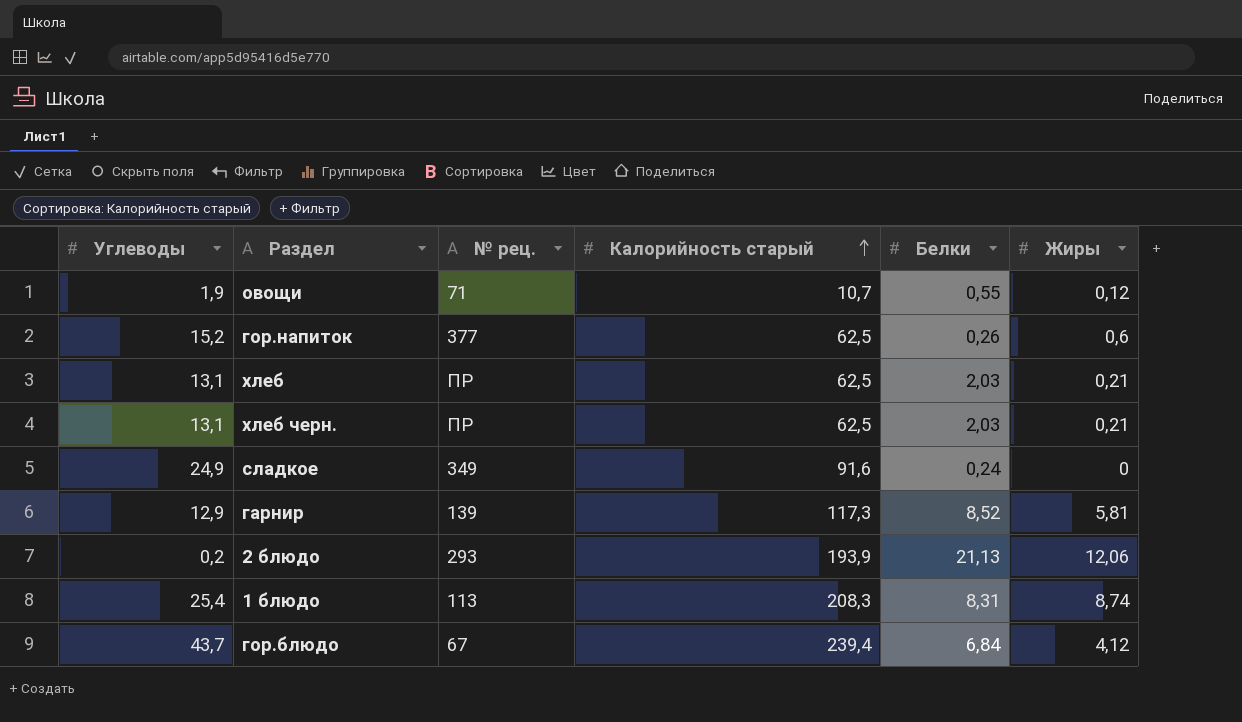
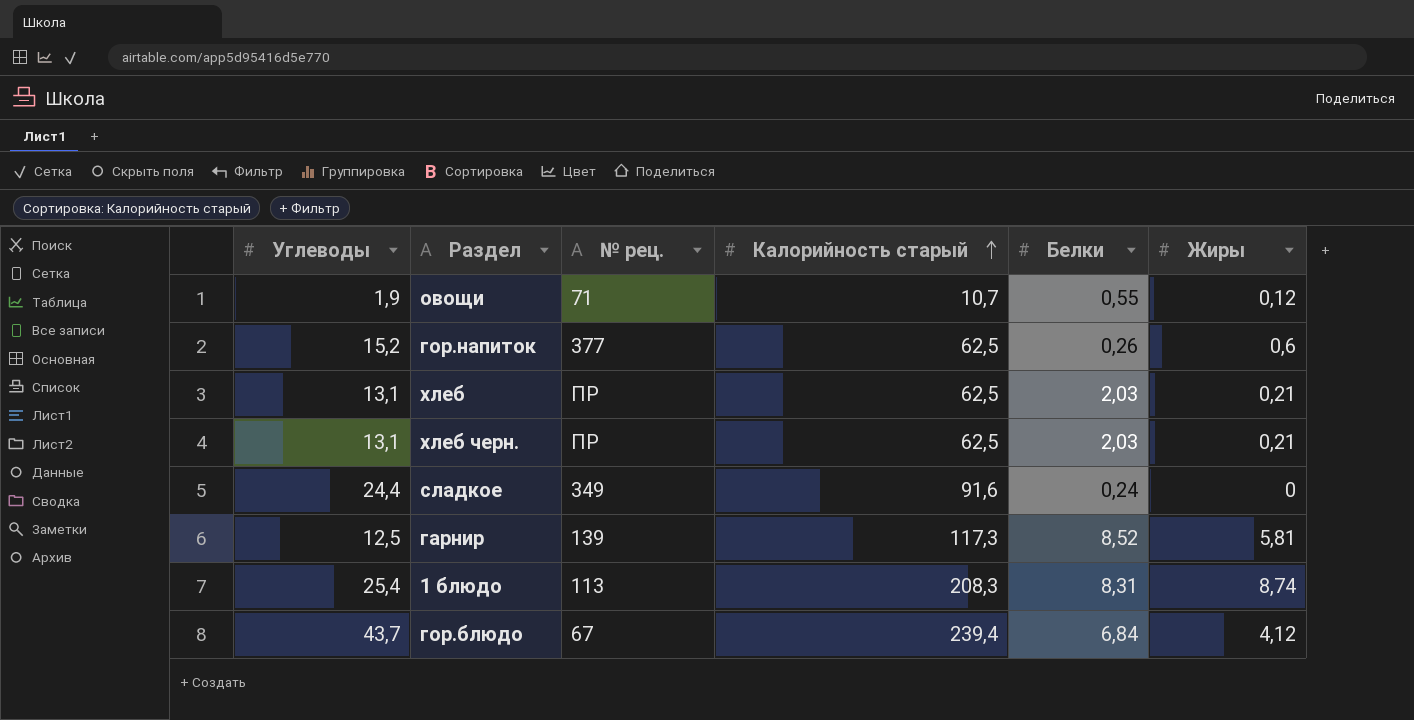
row 2 блюдо: 0,2 | 293 | 193,9 | 21,13 | 12,06 -> none
сладкое | Углеводы: 24,9 -> 24,4
гарнир | Углеводы: 12,9 -> 12,5

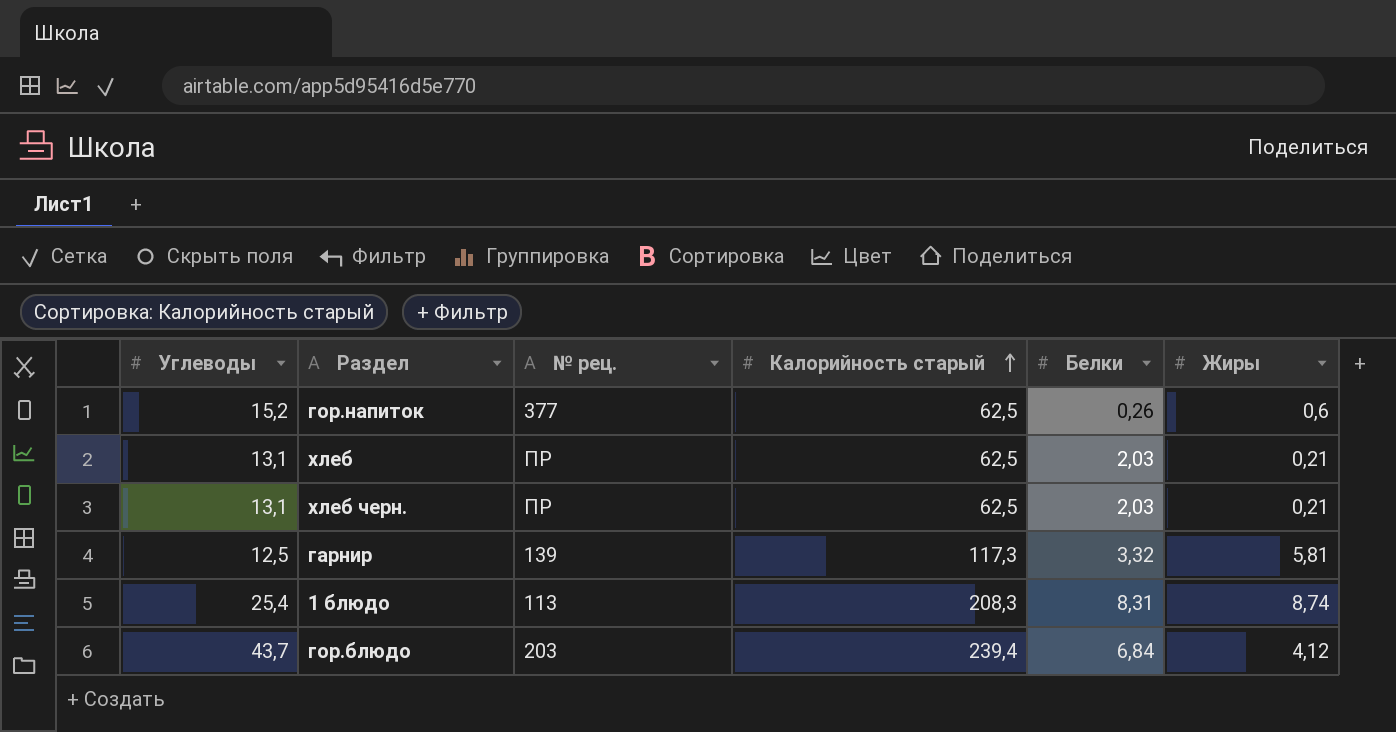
row овощи: 1,9 | 71 | 10,7 | 0,55 | 0,12 -> none
row сладкое: 24,4 | 349 | 91,6 | 0,24 | 0 -> none
гарнир | Белки: 8,52 -> 3,32
гор.блюдо | № рец.: 67 -> 203

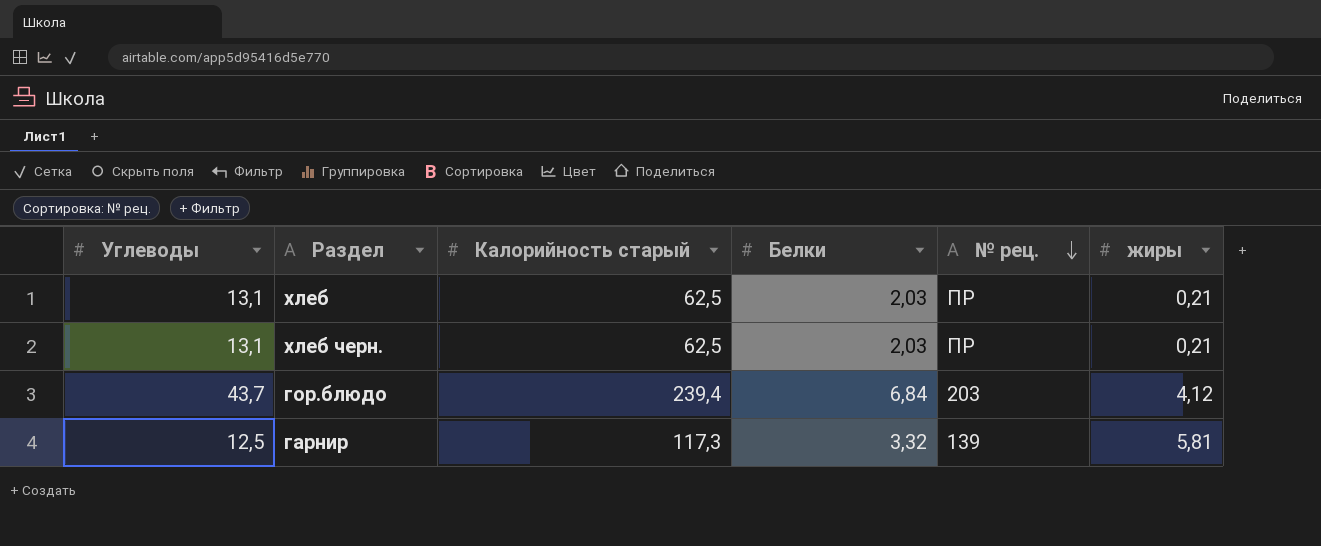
row order: Калорийность старый ascending -> № рец. descending
column № рец. | position: 3 -> 5
column name: Жиры -> жиры
row гор.напиток: 15,2 | 377 | 62,5 | 0,26 | 0,6 -> none
row 1 блюдо: 25,4 | 113 | 208,3 | 8,31 | 8,74 -> none

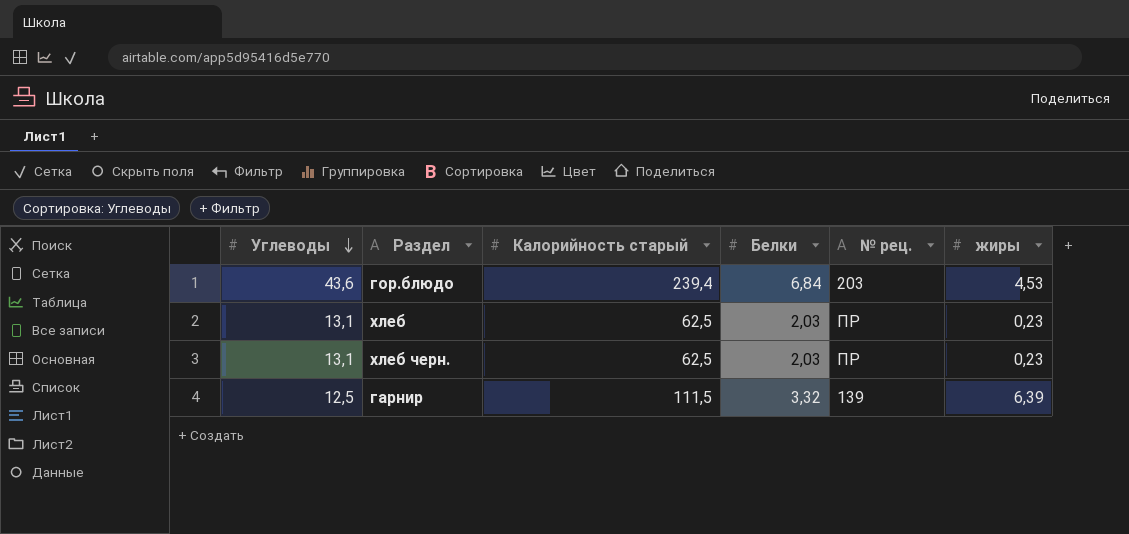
row order: № рец. descending -> Углеводы descending
гор.блюдо | Углеводы: 43,7 -> 43,6
гор.блюдо | жиры: 4,12 -> 4,53
хлеб | жиры: 0,21 -> 0,23
хлеб черн. | жиры: 0,21 -> 0,23
гарнир | Калорийность старый: 117,3 -> 111,5
гарнир | жиры: 5,81 -> 6,39

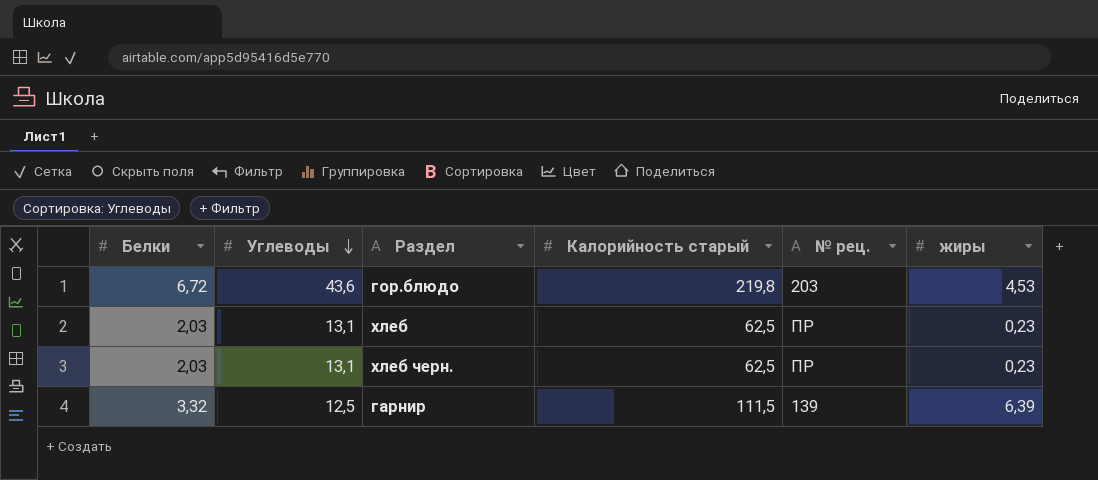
column Белки | position: 4 -> 1
гор.блюдо | Белки: 6,84 -> 6,72
гор.блюдо | Калорийность старый: 239,4 -> 219,8

